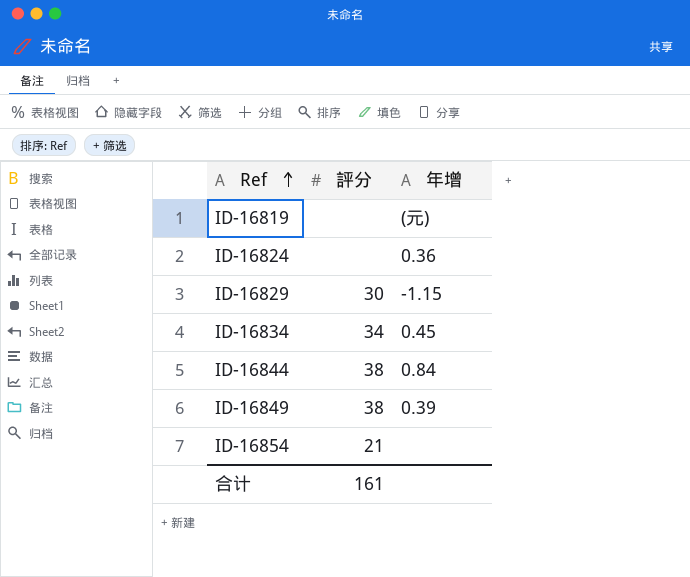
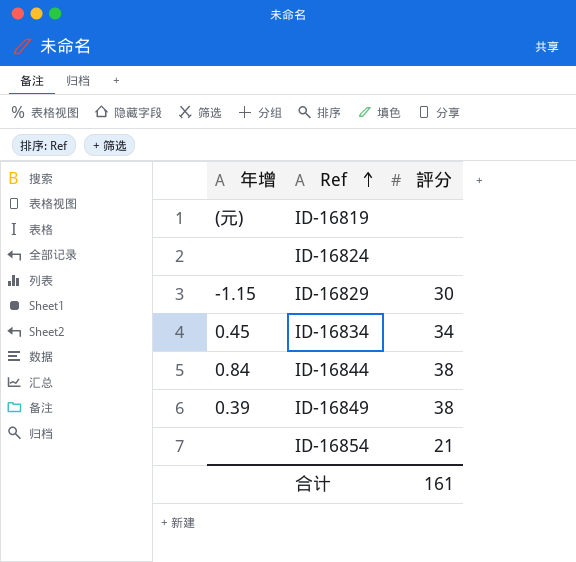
column 年增 | position: 3 -> 1
ID-16824 | 年增: 0.36 -> none

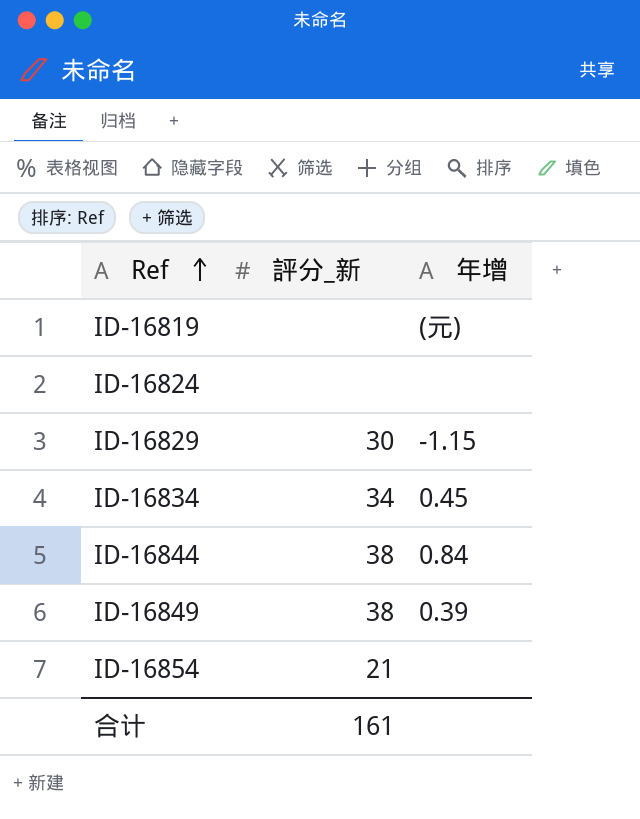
column name: 評分 -> 評分_新
column 年增 | position: 1 -> 3

